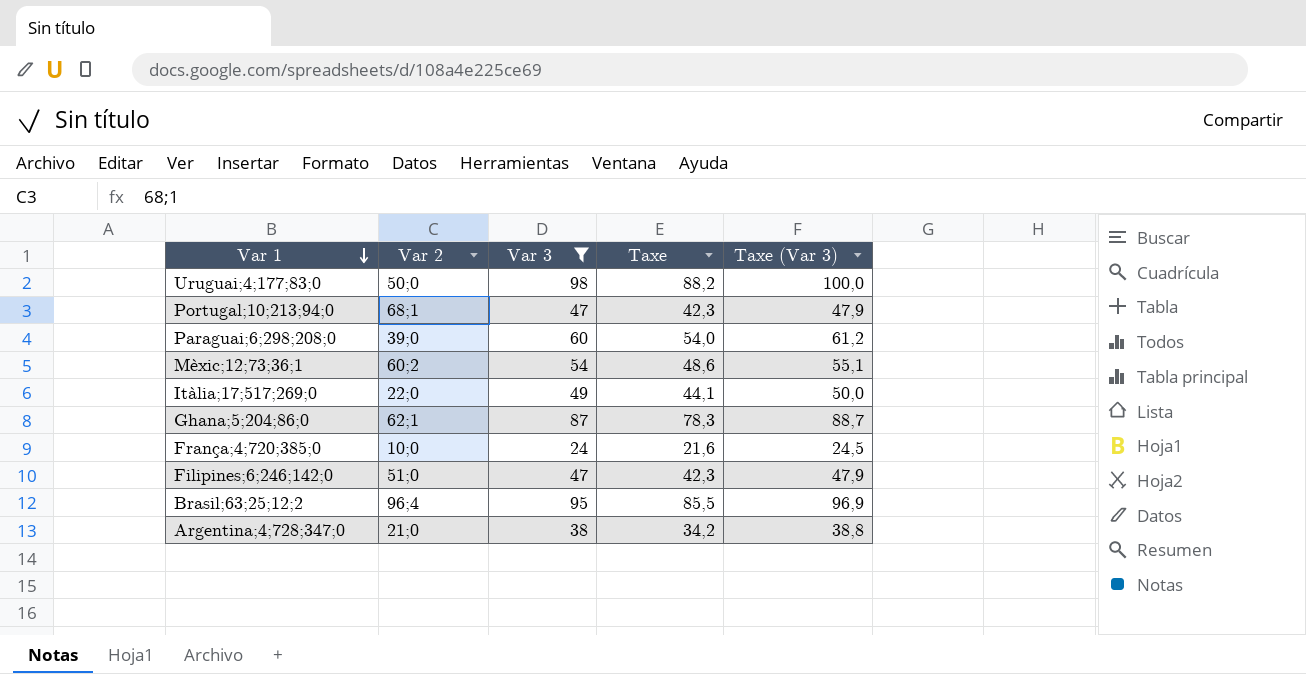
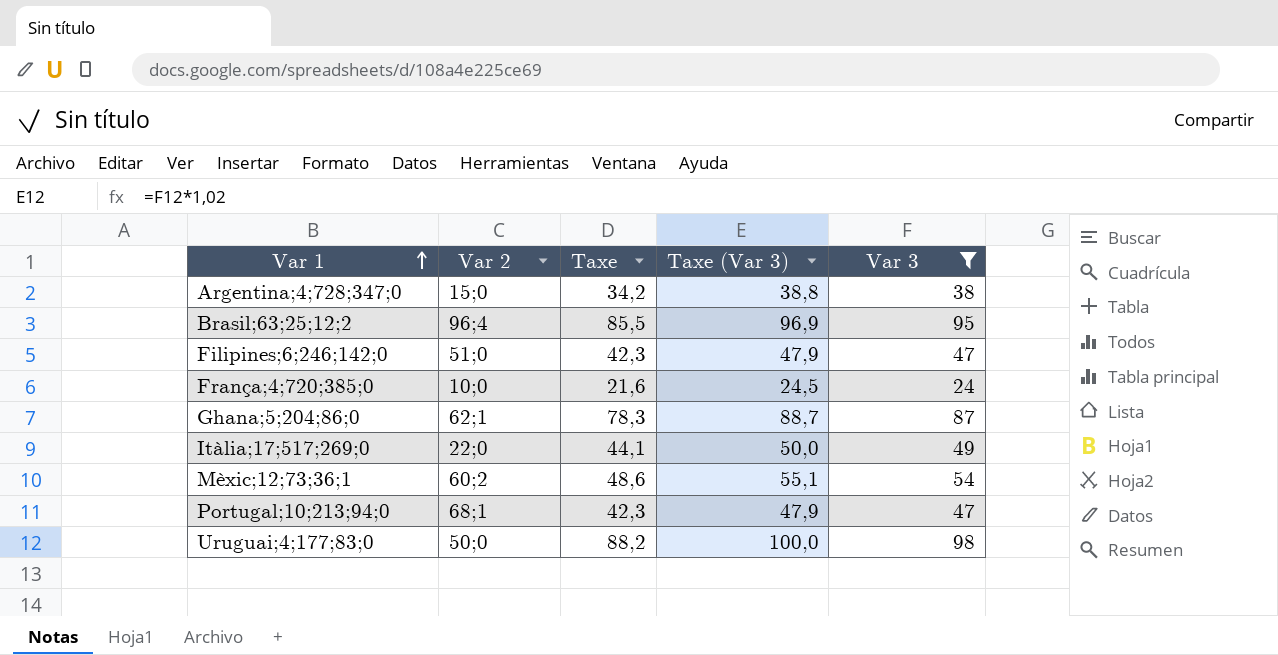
row order: Var 1 descending -> Var 1 ascending
column Var 3 | position: 3 -> 5
row Paraguai;6;298;208;0: 39;0 | 60 | 54,0 | 61,2 -> none
Argentina;4;728;347;0 | Var 2: 21;0 -> 15;0

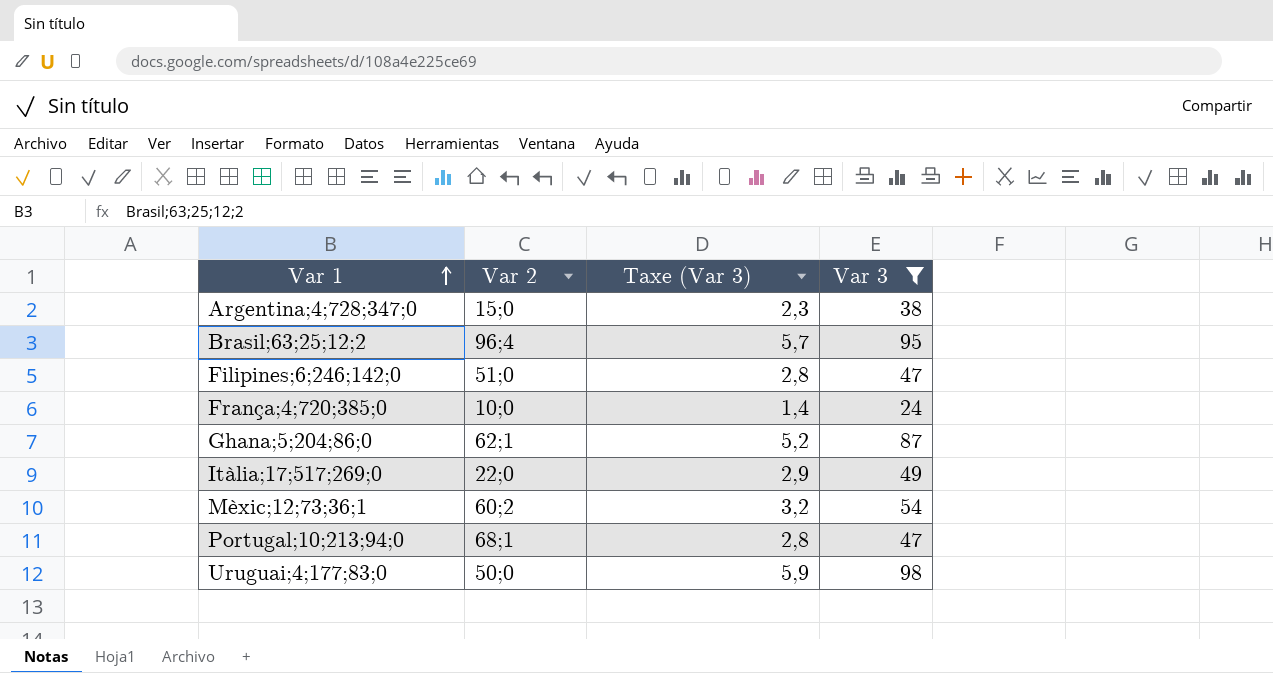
column Taxe | formula: [Var 3] * 0,9 -> none
column Taxe (Var 3) | formula: [Var 3] * 1,02 -> [Var 3] * 0,06

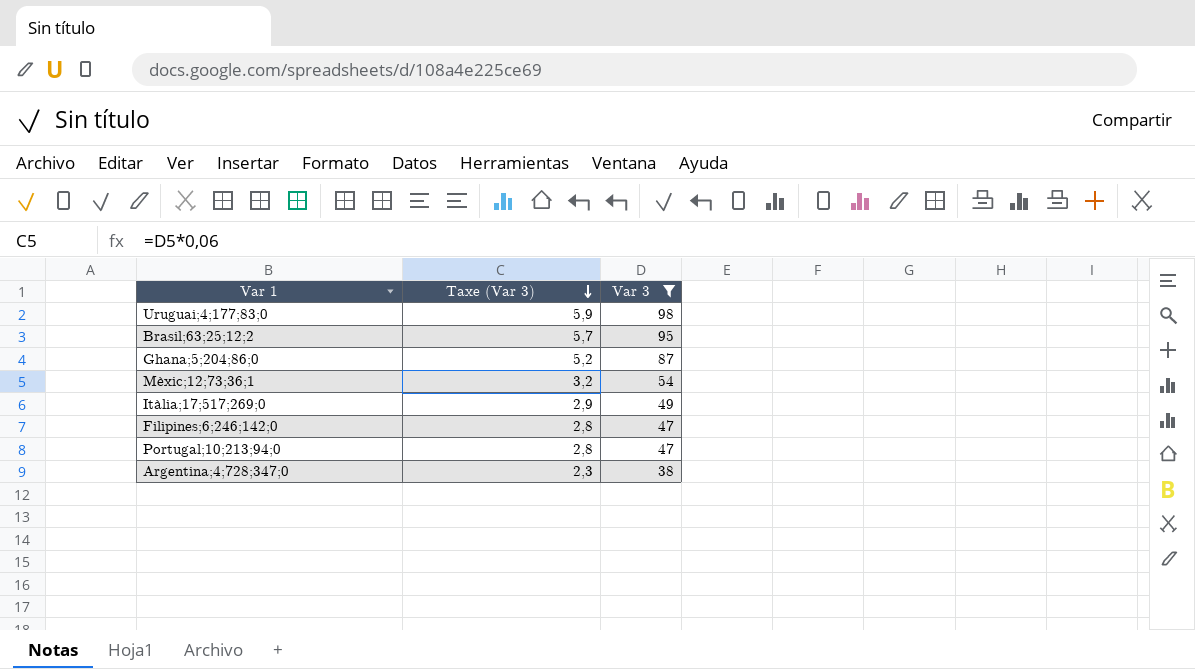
row order: Var 1 ascending -> Taxe (Var 3) descending
column Var 2 | position: 2 -> none
row França;4;720;385;0: 10;0 | 1,4 | 24 -> none

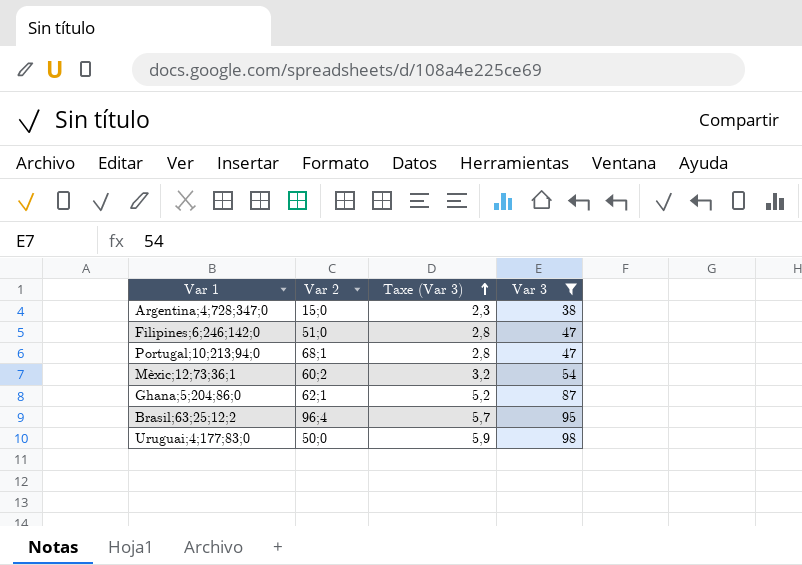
row order: Taxe (Var 3) descending -> Taxe (Var 3) ascending
column Var 2 | position: none -> 2
row Itàlia;17;517;269;0: 2,9 | 49 -> none

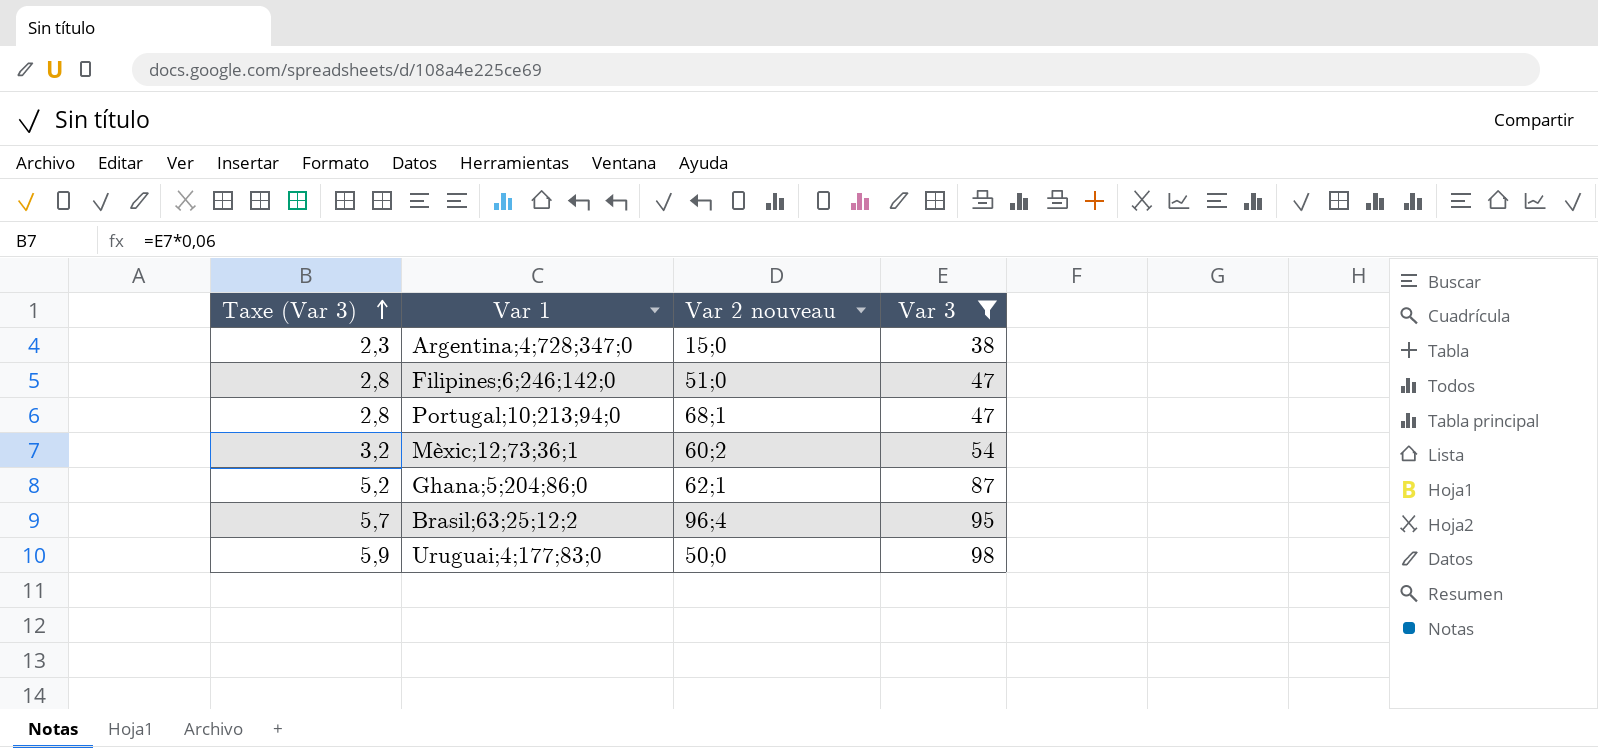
column Taxe (Var 3) | position: 3 -> 1
column name: Var 2 -> Var 2 nouveau

